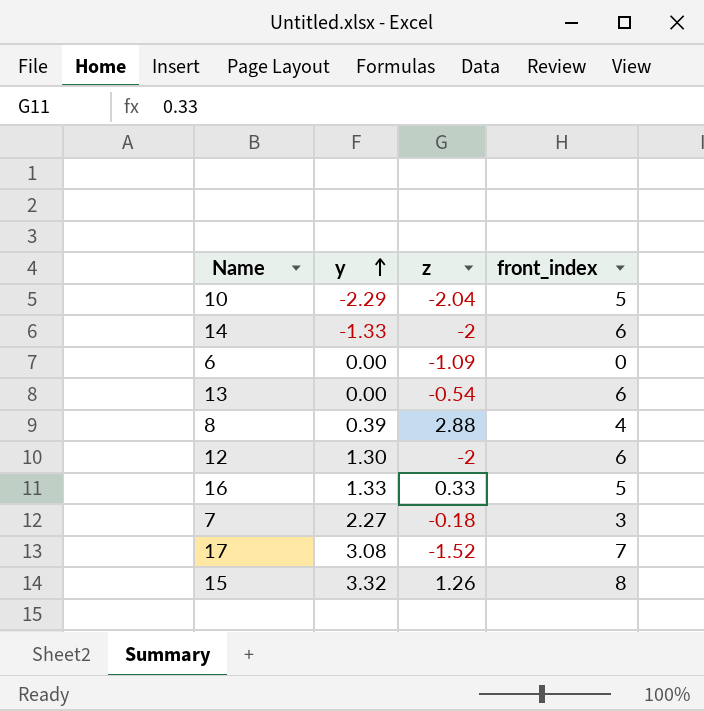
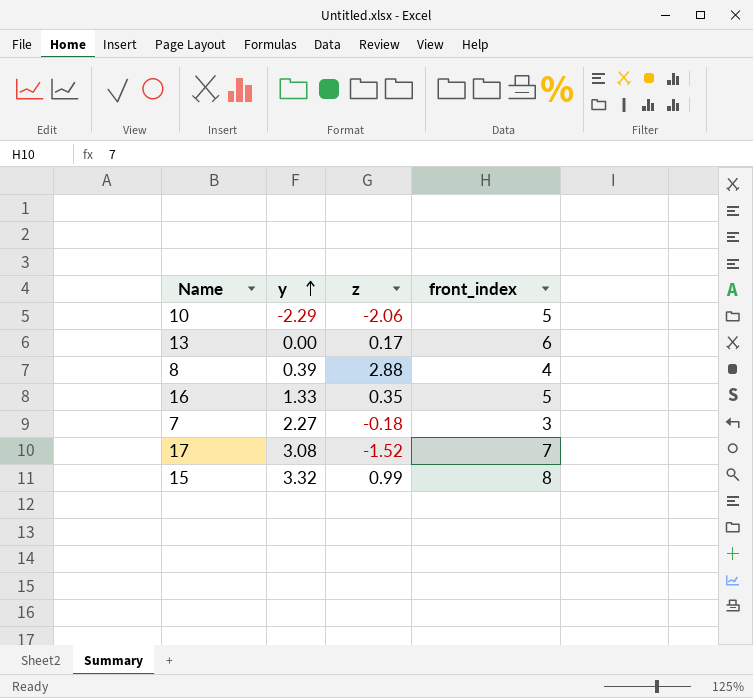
row 14: -1.33 | -2 | 6 -> none
row 6: 0.00 | -1.09 | 0 -> none
row 12: 1.30 | -2 | 6 -> none
10 | z: -2.04 -> -2.06
13 | z: -0.54 -> 0.17
16 | z: 0.33 -> 0.35
15 | z: 1.26 -> 0.99

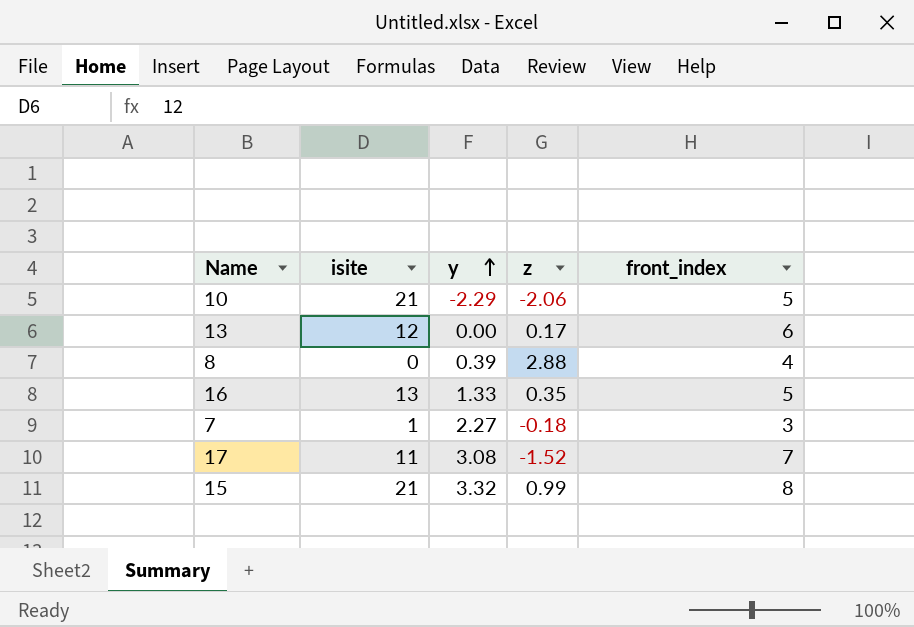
column isite | position: none -> 2

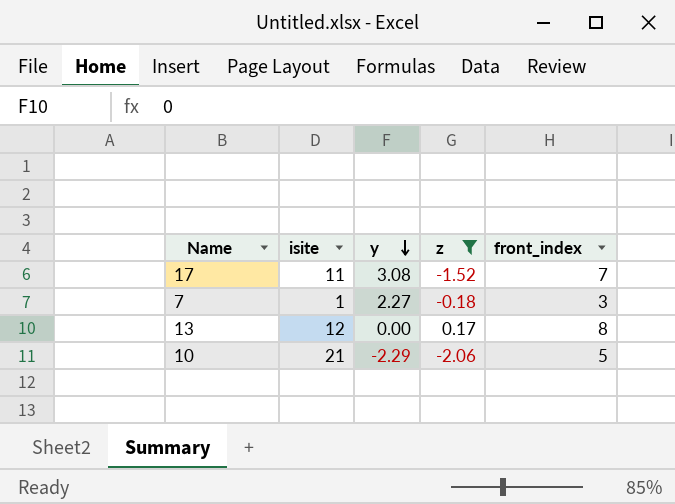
filter: none -> z <= 0.17
row order: y ascending -> y descending
13 | front_index: 6 -> 8

